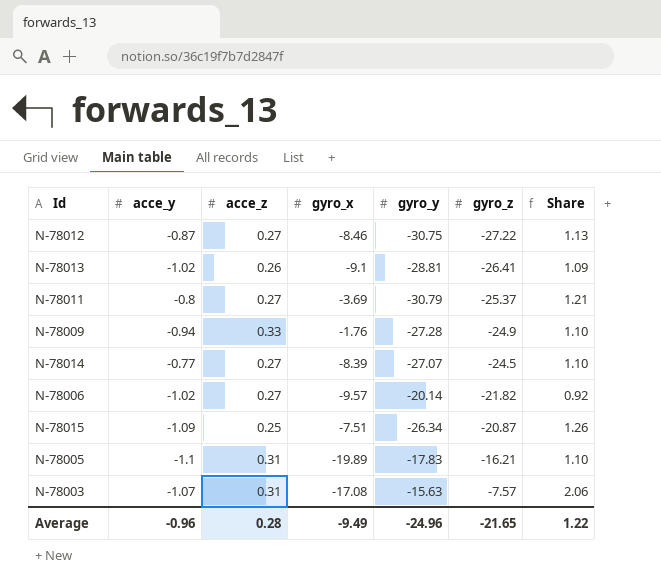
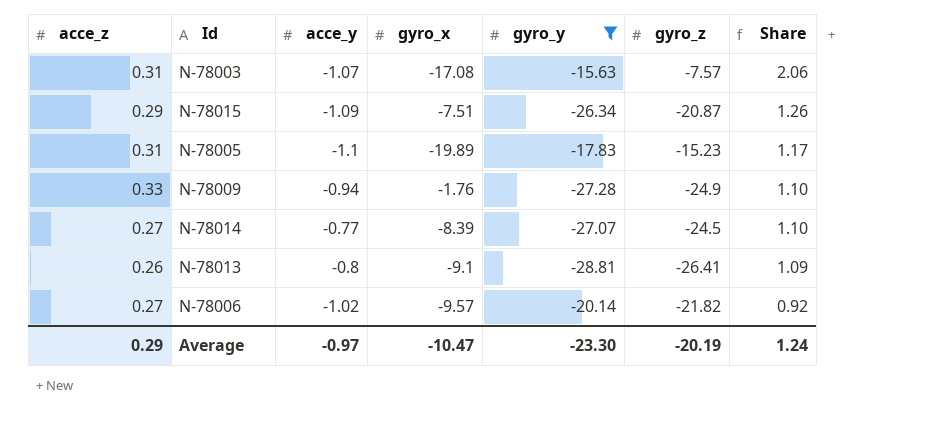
filter: none -> gyro_y >= -28.81
row order: gyro_z ascending -> Share descending
column acce_z | position: 3 -> 1
N-78015 | acce_z: 0.25 -> 0.29
N-78005 | gyro_z: -16.21 -> -15.23
N-78005 | Share: 1.10 -> 1.17
N-78013 | acce_y: -1.02 -> -0.8
Average | acce_z: 0.28 -> 0.29
Average | acce_y: -0.96 -> -0.97
Average | gyro_x: -9.49 -> -10.47
Average | gyro_y: -24.96 -> -23.30
Average | gyro_z: -21.65 -> -20.19
Average | Share: 1.22 -> 1.24

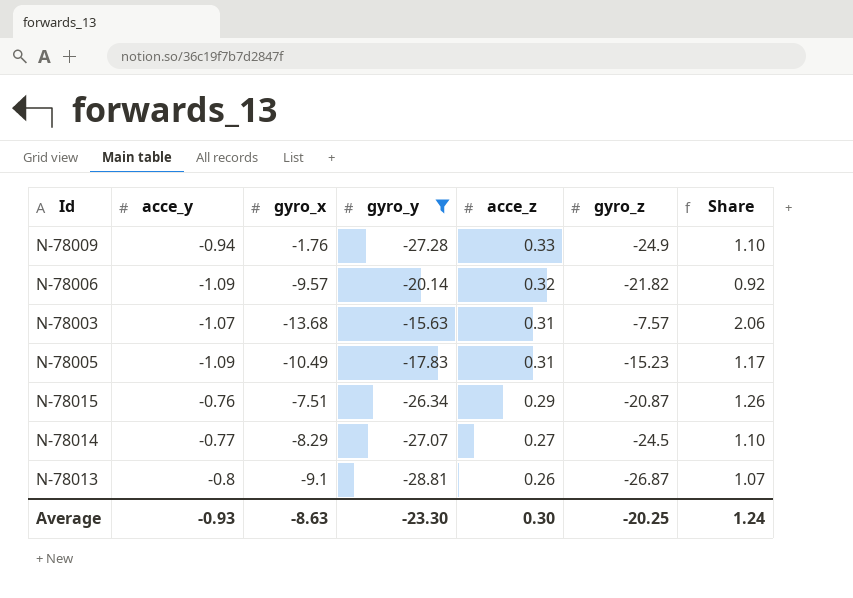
row order: Share descending -> acce_z descending
column acce_z | position: 1 -> 5
N-78006 | acce_y: -1.02 -> -1.09
N-78006 | acce_z: 0.27 -> 0.32
N-78003 | gyro_x: -17.08 -> -13.68
N-78005 | acce_y: -1.1 -> -1.09
N-78005 | gyro_x: -19.89 -> -10.49
N-78015 | acce_y: -1.09 -> -0.76
N-78014 | gyro_x: -8.39 -> -8.29
N-78013 | gyro_z: -26.41 -> -26.87
N-78013 | Share: 1.09 -> 1.07
Average | acce_y: -0.97 -> -0.93
Average | gyro_x: -10.47 -> -8.63
Average | acce_z: 0.29 -> 0.30
Average | gyro_z: -20.19 -> -20.25

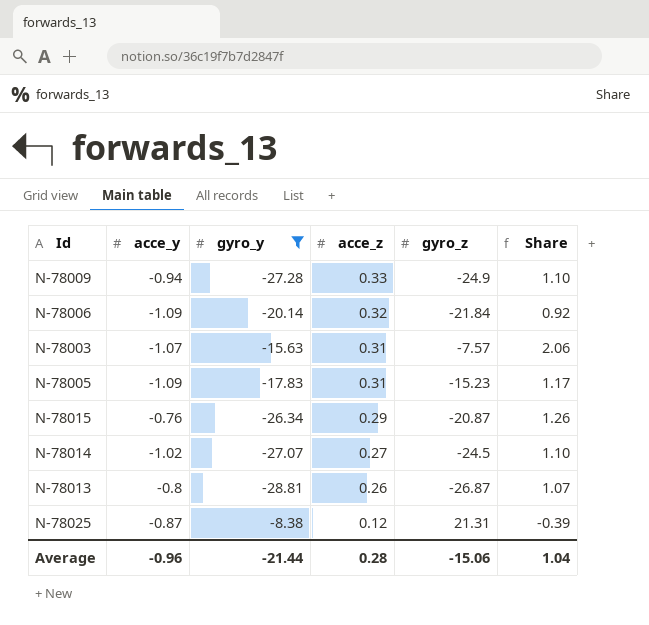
column gyro_x | position: 3 -> none
N-78006 | gyro_z: -21.82 -> -21.84
N-78014 | acce_y: -0.77 -> -1.02
row N-78025: none -> -0.87 | -8.38 | 0.12 | 21.31 | -0.39
Average | acce_y: -0.93 -> -0.96
Average | gyro_y: -23.30 -> -21.44
Average | acce_z: 0.30 -> 0.28
Average | gyro_z: -20.25 -> -15.06
Average | Share: 1.24 -> 1.04

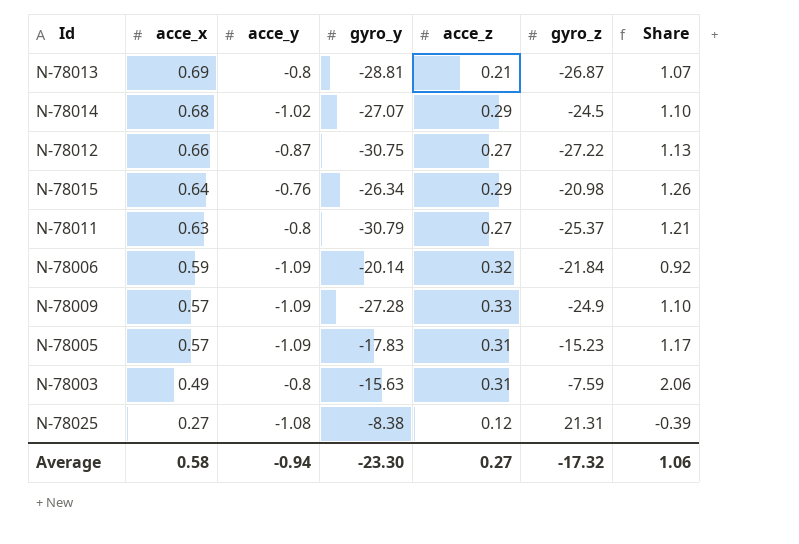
filter: gyro_y >= -28.81 -> none
row order: acce_z descending -> acce_x descending
column acce_x | position: none -> 2
N-78013 | acce_z: 0.26 -> 0.21
N-78014 | acce_z: 0.27 -> 0.29
N-78015 | gyro_z: -20.87 -> -20.98
N-78009 | acce_y: -0.94 -> -1.09
N-78003 | acce_y: -1.07 -> -0.8
N-78003 | gyro_z: -7.57 -> -7.59
N-78025 | acce_y: -0.87 -> -1.08
Average | acce_y: -0.96 -> -0.94
Average | gyro_y: -21.44 -> -23.30
Average | acce_z: 0.28 -> 0.27
Average | gyro_z: -15.06 -> -17.32
Average | Share: 1.04 -> 1.06

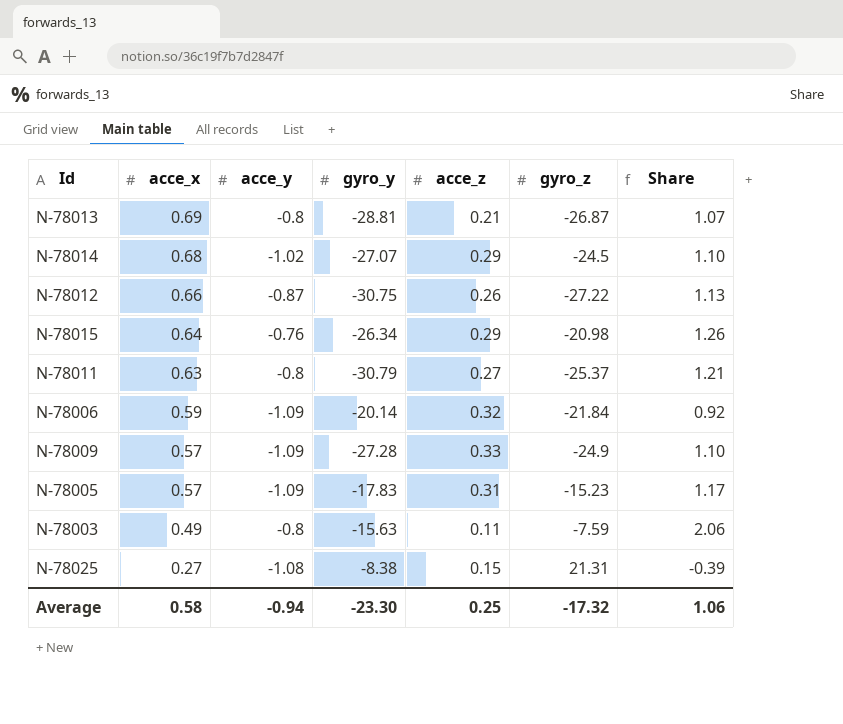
N-78012 | acce_z: 0.27 -> 0.26
N-78003 | acce_z: 0.31 -> 0.11
N-78025 | acce_z: 0.12 -> 0.15
Average | acce_z: 0.27 -> 0.25

